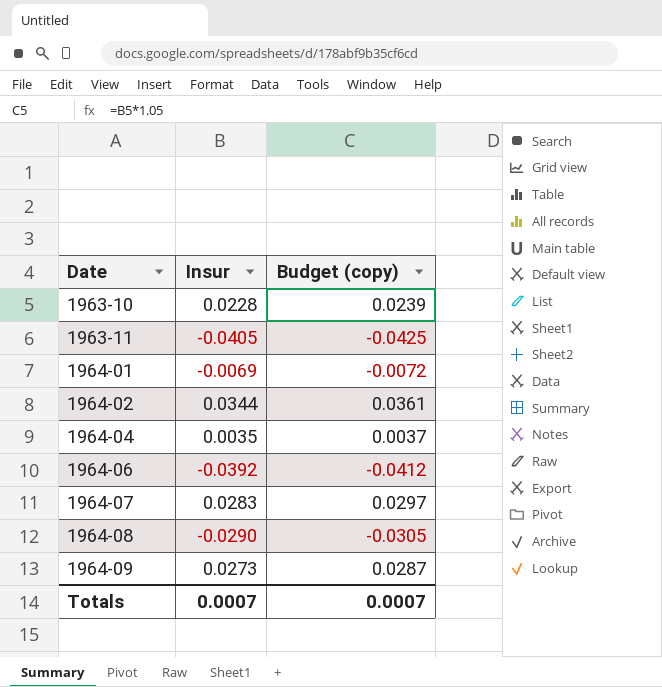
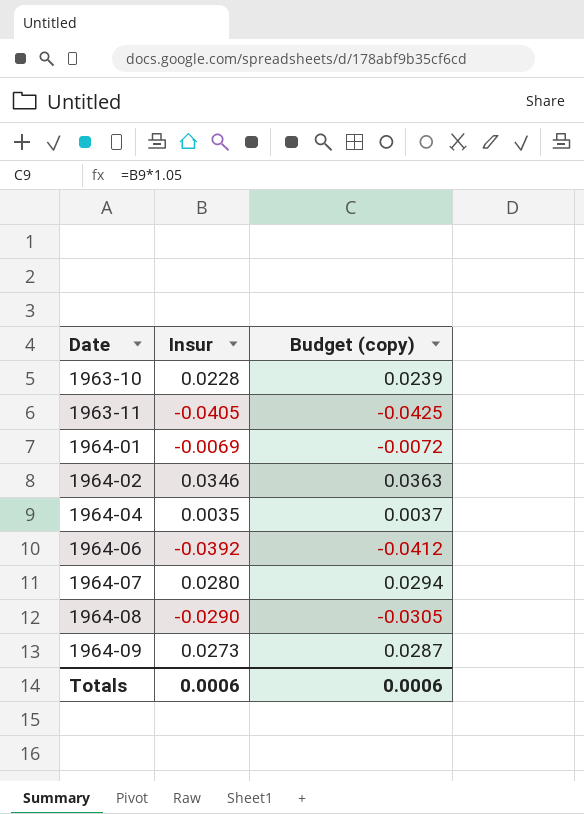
1964-02 | Insur: 0.0344 -> 0.0346
1964-02 | Budget (copy): 0.0361 -> 0.0363
1964-07 | Insur: 0.0283 -> 0.0280
1964-07 | Budget (copy): 0.0297 -> 0.0294
Totals | Insur: 0.0007 -> 0.0006
Totals | Budget (copy): 0.0007 -> 0.0006

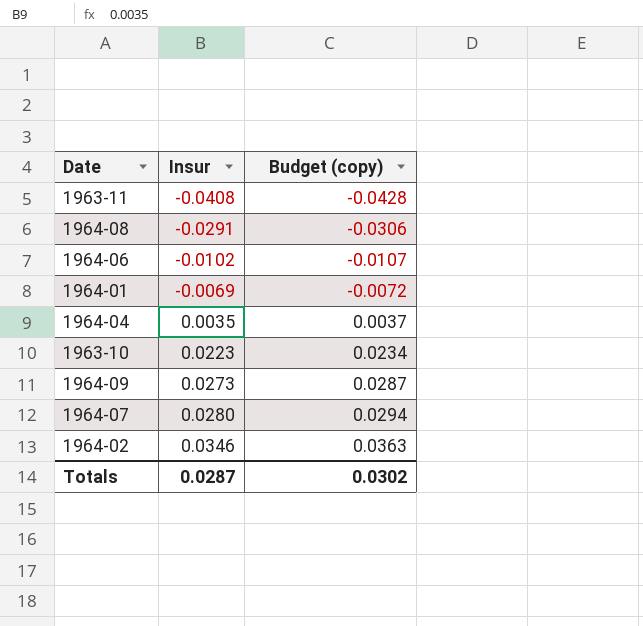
row order: Date ascending -> Insur ascending
1963-11 | Insur: -0.0405 -> -0.0408
1963-11 | Budget (copy): -0.0425 -> -0.0428
1964-08 | Insur: -0.0290 -> -0.0291
1964-08 | Budget (copy): -0.0305 -> -0.0306
1964-06 | Insur: -0.0392 -> -0.0102
1964-06 | Budget (copy): -0.0412 -> -0.0107
1963-10 | Insur: 0.0228 -> 0.0223
1963-10 | Budget (copy): 0.0239 -> 0.0234
Totals | Insur: 0.0006 -> 0.0287
Totals | Budget (copy): 0.0006 -> 0.0302

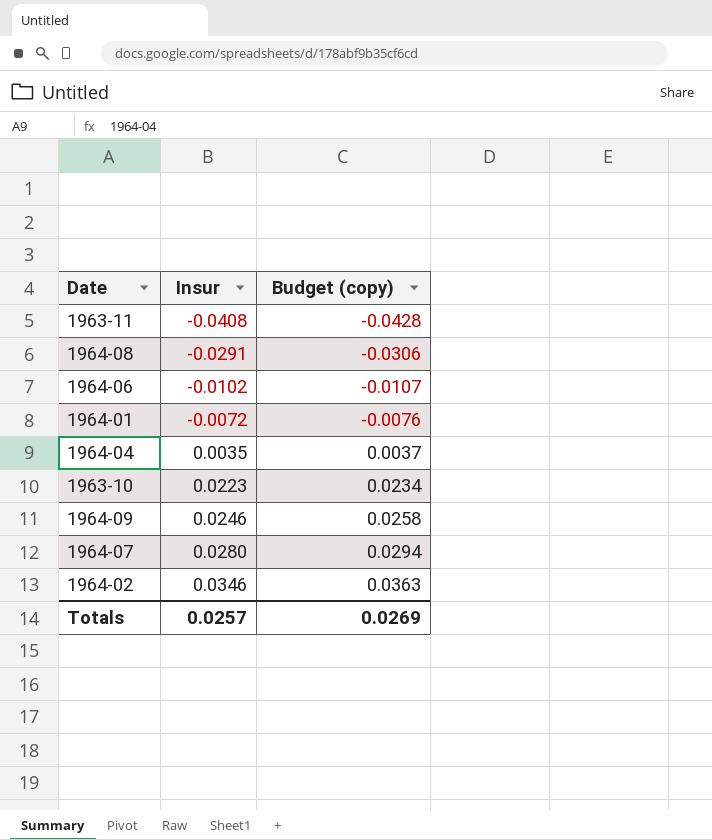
1964-01 | Insur: -0.0069 -> -0.0072
1964-01 | Budget (copy): -0.0072 -> -0.0076
1964-09 | Insur: 0.0273 -> 0.0246
1964-09 | Budget (copy): 0.0287 -> 0.0258
Totals | Insur: 0.0287 -> 0.0257
Totals | Budget (copy): 0.0302 -> 0.0269

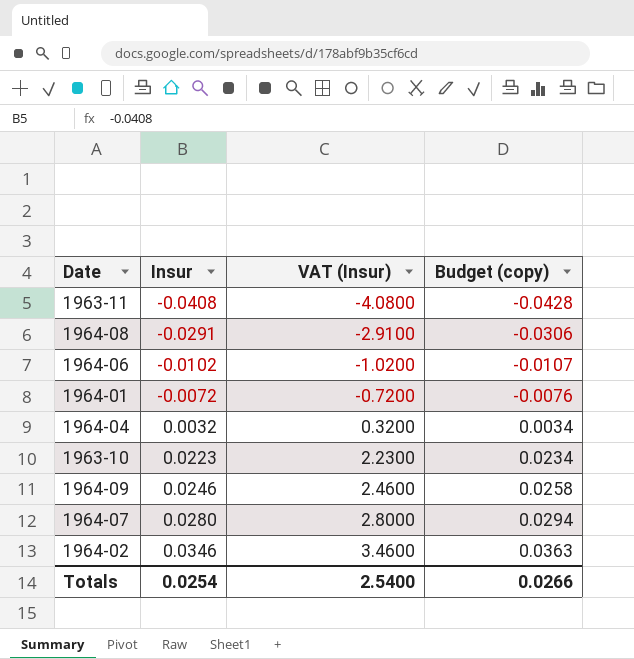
column VAT (Insur) | formula: none -> [Insur] * 100
1964-04 | Insur: 0.0035 -> 0.0032
1964-04 | Budget (copy): 0.0037 -> 0.0034
Totals | Insur: 0.0257 -> 0.0254
Totals | Budget (copy): 0.0269 -> 0.0266

